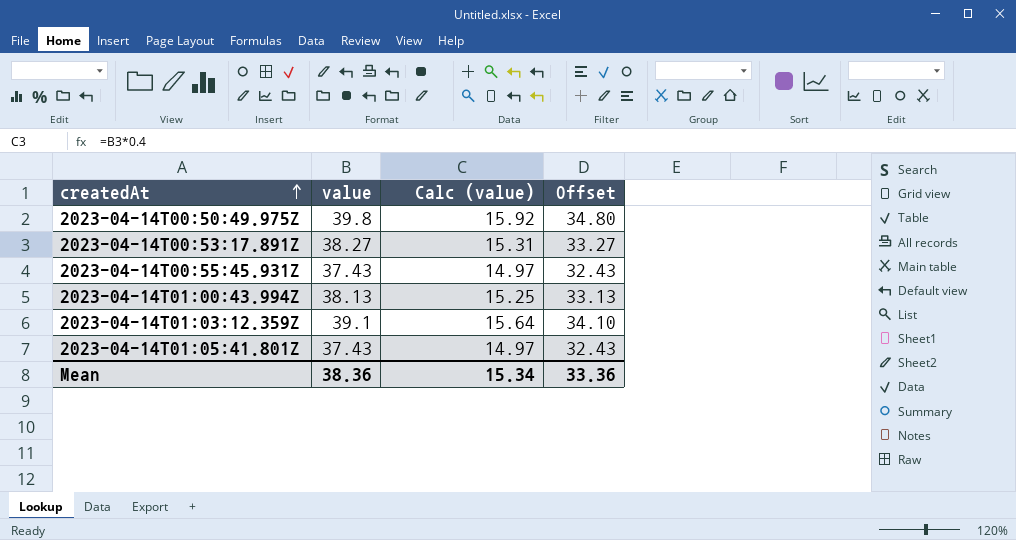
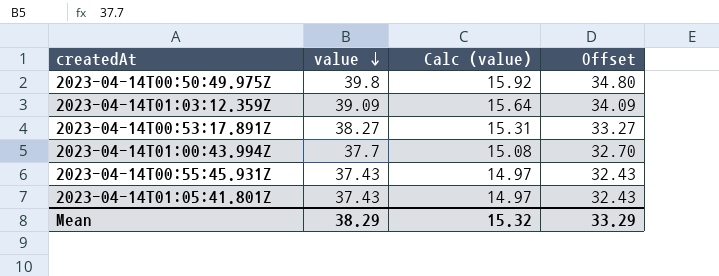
row order: createdAt ascending -> value descending
2023-04-14T01:03:12.359Z | value: 39.1 -> 39.09
2023-04-14T01:03:12.359Z | Offset: 34.10 -> 34.09
2023-04-14T01:00:43.994Z | value: 38.13 -> 37.7
2023-04-14T01:00:43.994Z | Calc (value): 15.25 -> 15.08
2023-04-14T01:00:43.994Z | Offset: 33.13 -> 32.70
Mean | value: 38.36 -> 38.29
Mean | Calc (value): 15.34 -> 15.32
Mean | Offset: 33.36 -> 33.29

